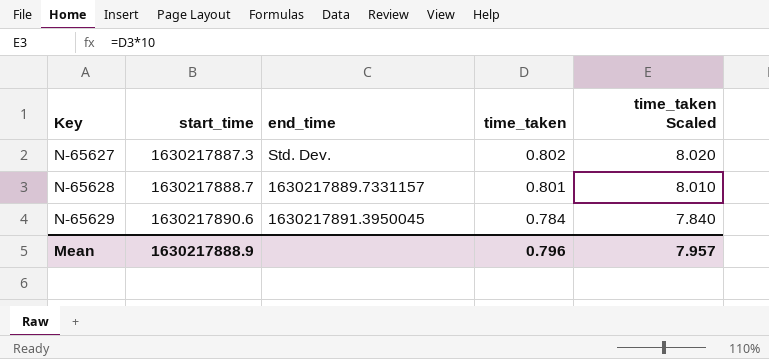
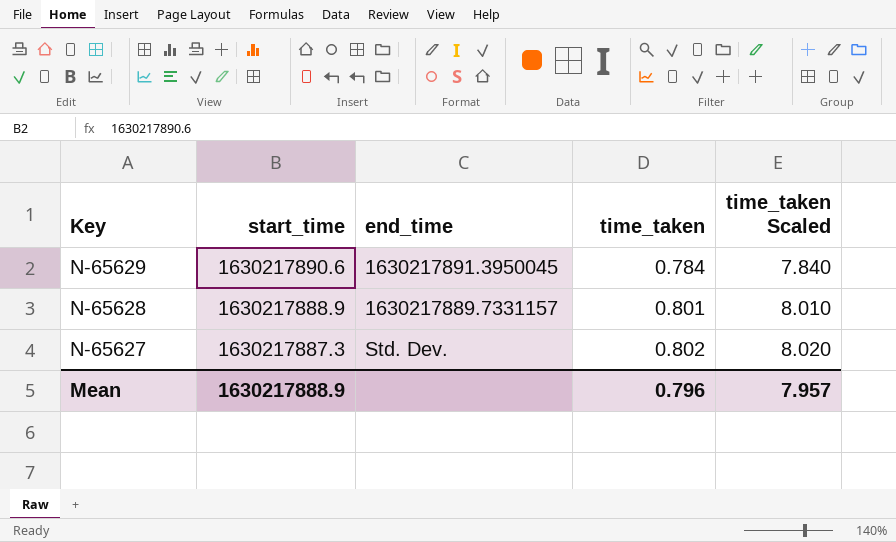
row order: Key ascending -> Key descending
N-65628 | start_time: 1630217888.7 -> 1630217888.9

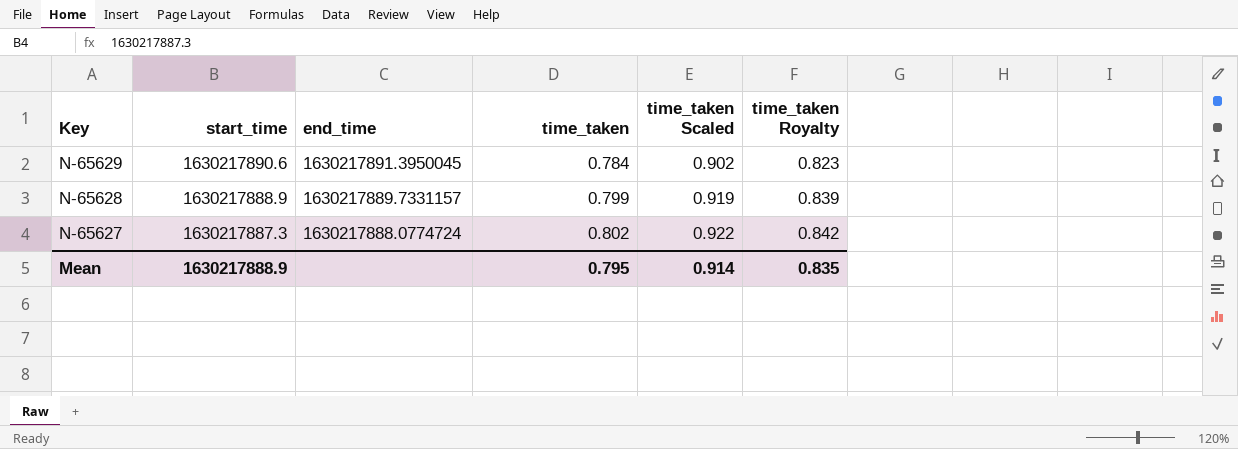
column time_taken Scaled | formula: [time_taken] * 10 -> [time_taken] * 1.15
column time_taken Royalty | formula: none -> [time_taken] * 1.05
N-65628 | time_taken: 0.801 -> 0.799
N-65627 | end_time: Std. Dev. -> 1630217888.0774724
Mean | time_taken: 0.796 -> 0.795
Mean | time_taken Scaled: 7.957 -> 0.914

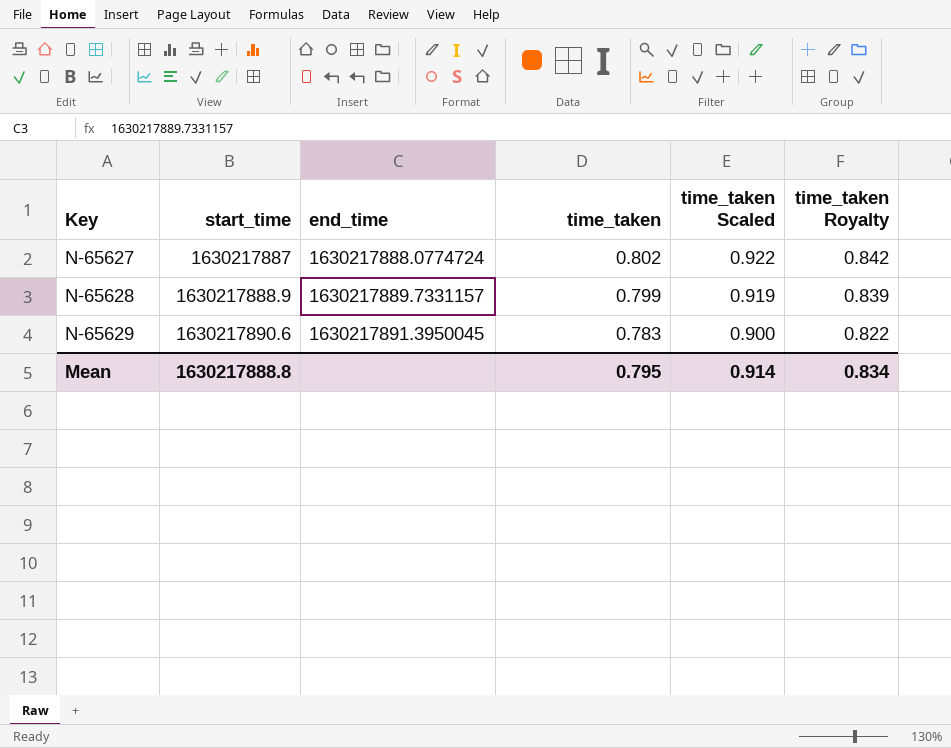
row order: Key descending -> Key ascending
N-65627 | start_time: 1630217887.3 -> 1630217887
N-65629 | time_taken: 0.784 -> 0.783
N-65629 | time_taken Scaled: 0.902 -> 0.900
N-65629 | time_taken Royalty: 0.823 -> 0.822
Mean | start_time: 1630217888.9 -> 1630217888.8
Mean | time_taken Royalty: 0.835 -> 0.834

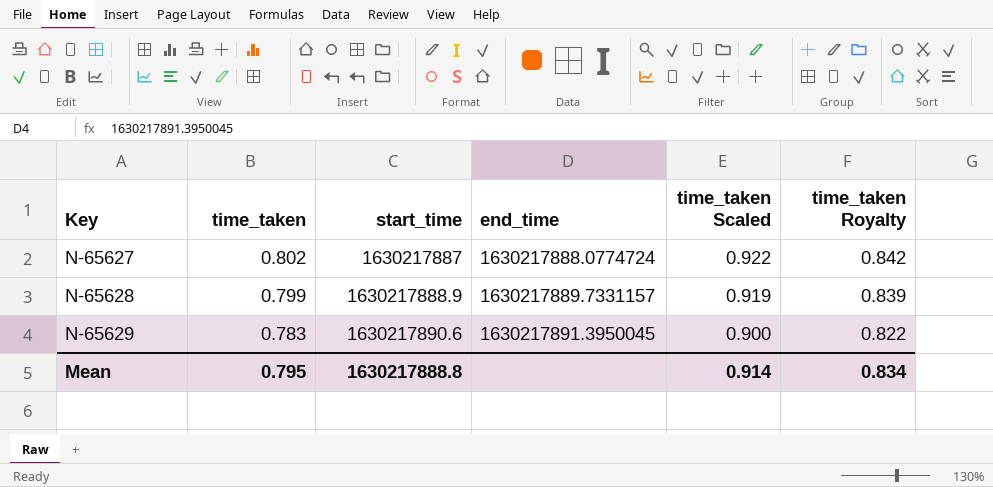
column time_taken | position: 4 -> 2

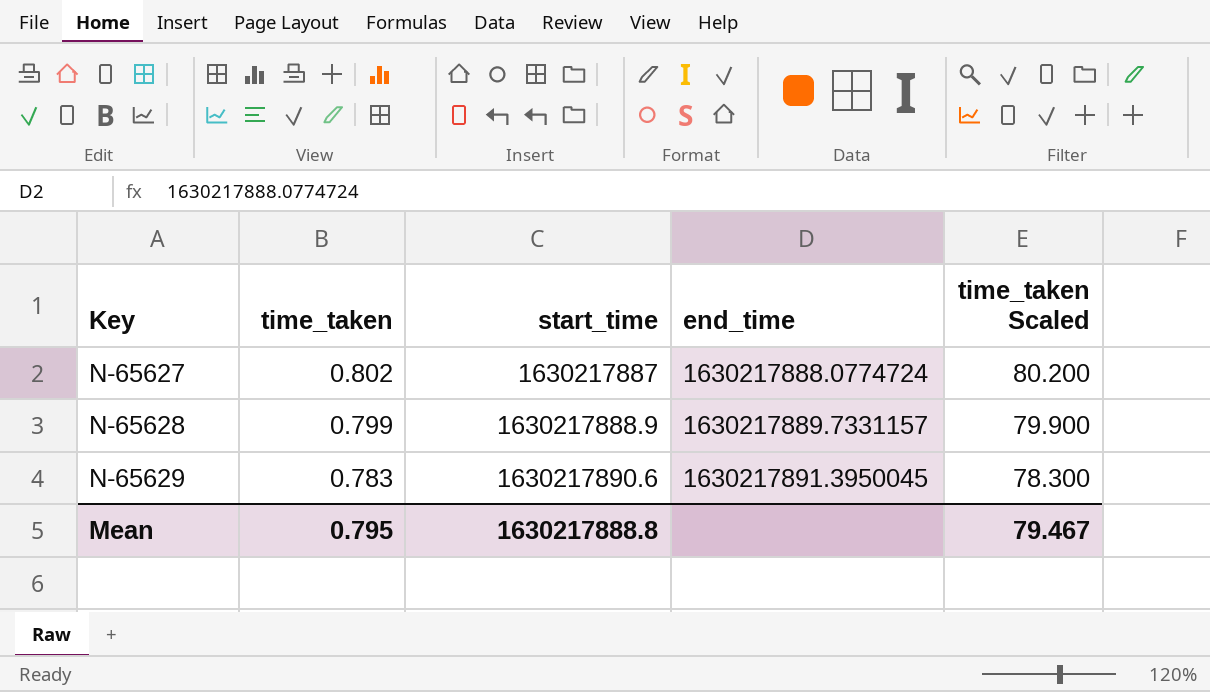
column time_taken Royalty | formula: [time_taken] * 1.05 -> none
column time_taken Scaled | formula: [time_taken] * 1.15 -> [time_taken] * 100
Mean | time_taken Scaled: 0.914 -> 79.467

